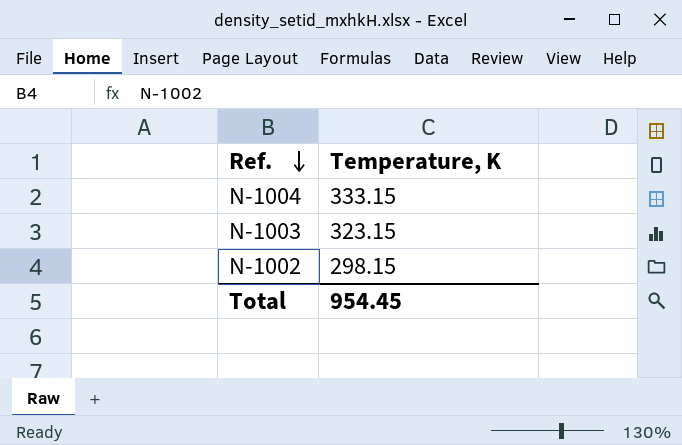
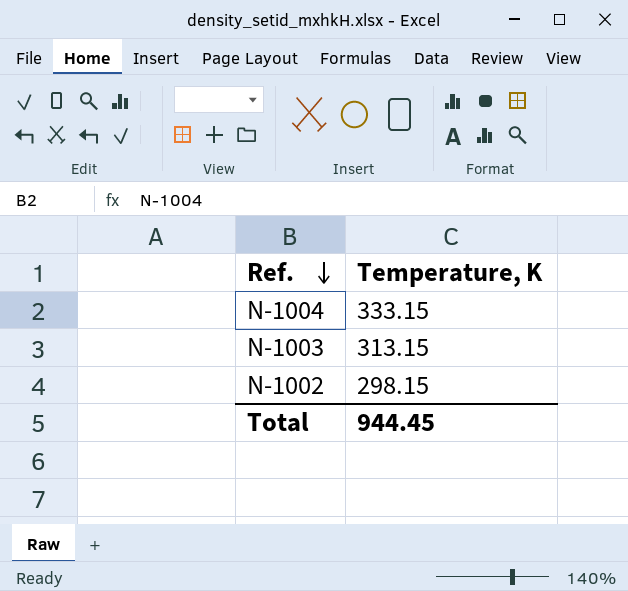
N-1003 | Temperature, K: 323.15 -> 313.15
Total | Temperature, K: 954.45 -> 944.45

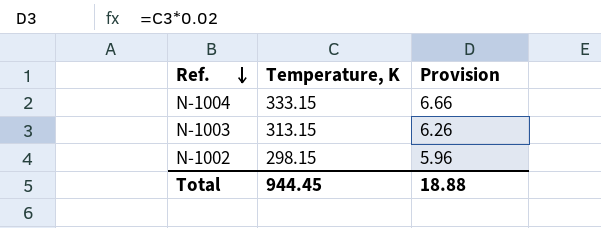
column Provision | formula: none -> [Temperature, K] * 0.02

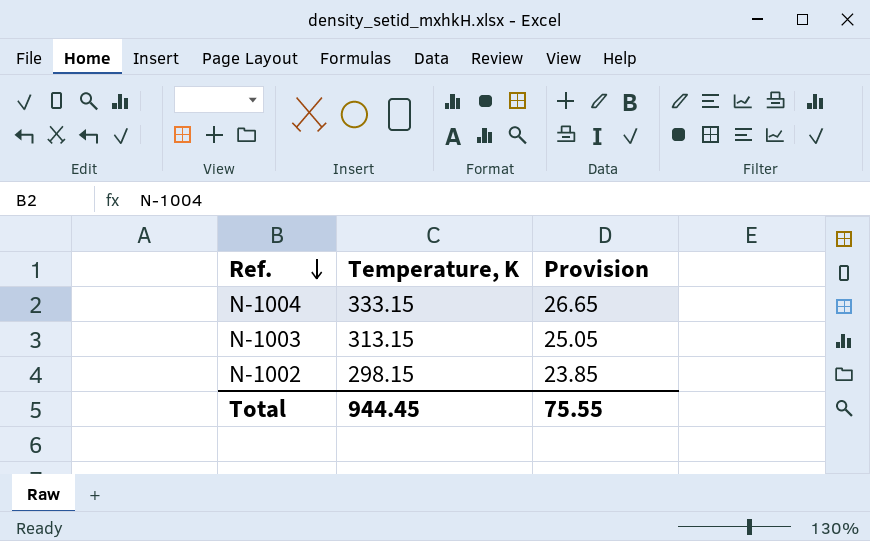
column Provision | formula: [Temperature, K] * 0.02 -> [Temperature, K] * 0.08
Total | Provision: 18.88 -> 75.55

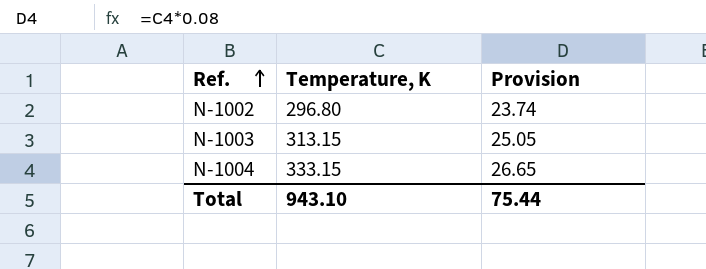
row order: Ref. descending -> Ref. ascending
N-1002 | Temperature, K: 298.15 -> 296.80
N-1002 | Provision: 23.85 -> 23.74
Total | Temperature, K: 944.45 -> 943.10
Total | Provision: 75.55 -> 75.44

